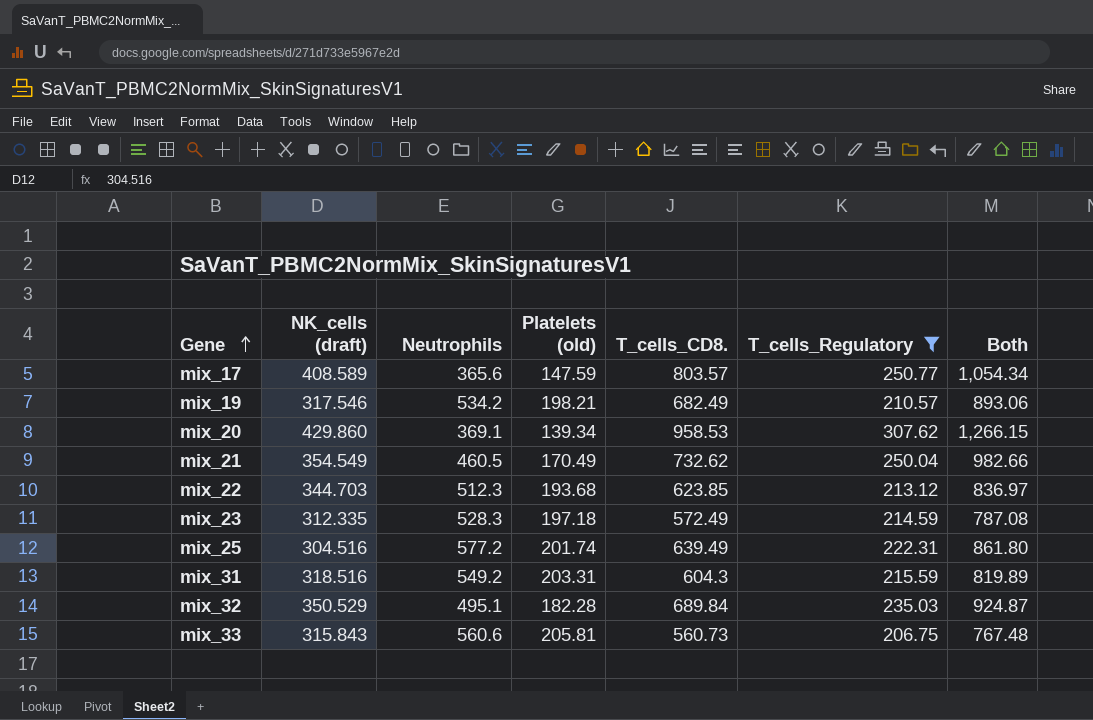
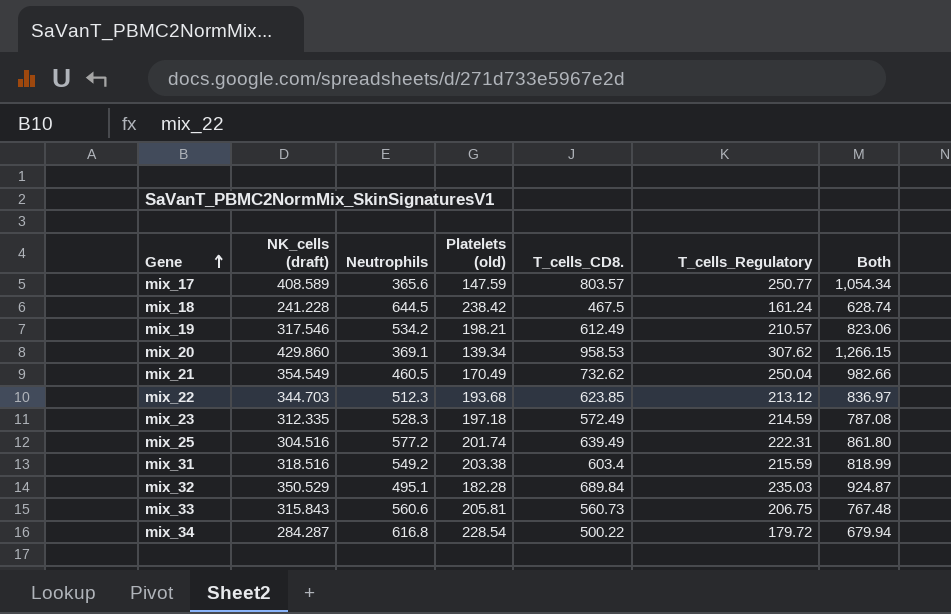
filter: T_cells_Regulatory >= 206.75 -> none
mix_19 | T_cells_CD8.: 682.49 -> 612.49
mix_19 | Both: 893.06 -> 823.06
mix_31 | Platelets (old): 203.31 -> 203.38
mix_31 | T_cells_CD8.: 604.3 -> 603.4
mix_31 | Both: 819.89 -> 818.99

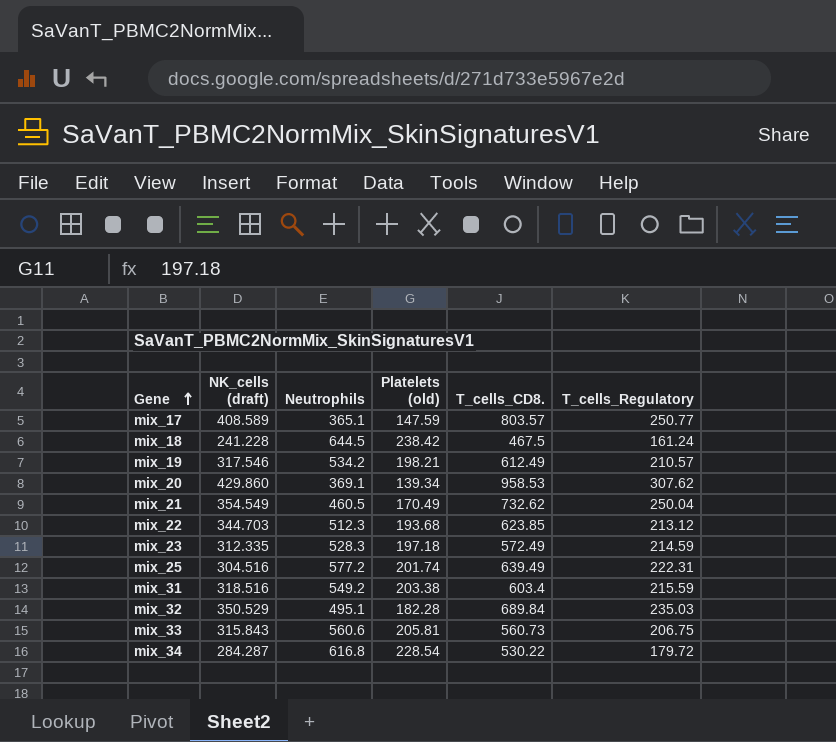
column Both | formula: [T_cells_CD8.] + [T_cells_Regulatory] -> none
mix_17 | Neutrophils: 365.6 -> 365.1
mix_34 | T_cells_CD8.: 500.22 -> 530.22

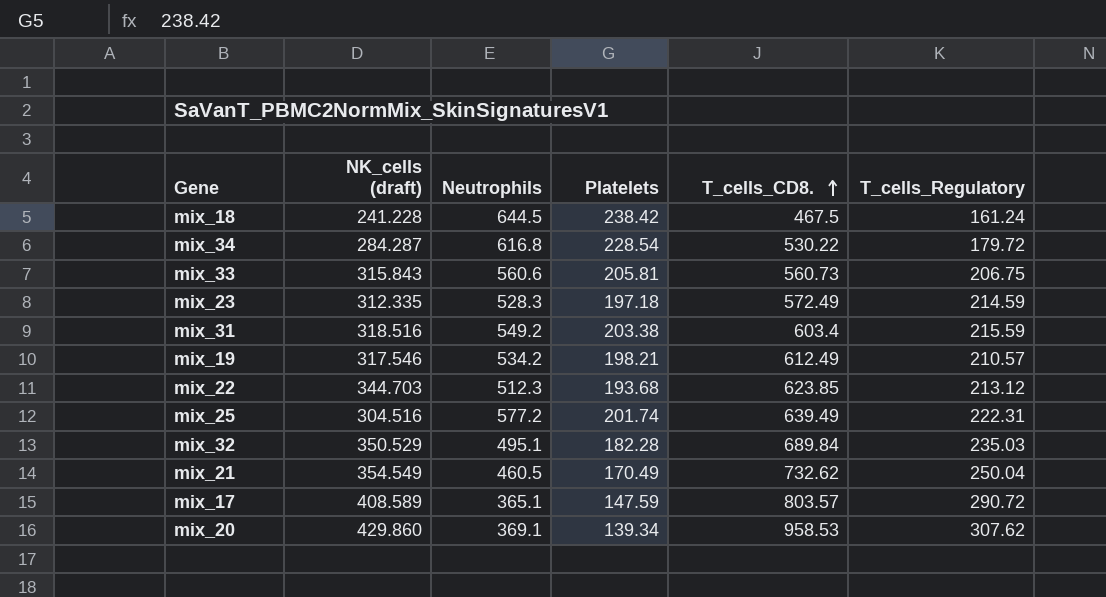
row order: Gene ascending -> T_cells_CD8. ascending
column name: Platelets (old) -> Platelets
mix_17 | T_cells_Regulatory: 250.77 -> 290.72

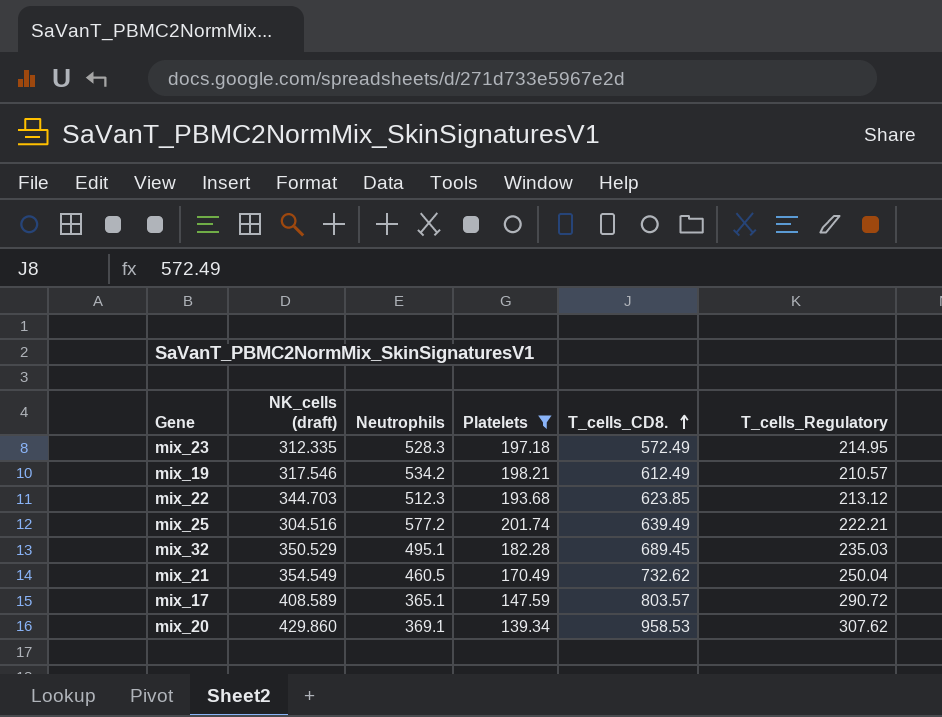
filter: none -> Platelets <= 201.74
mix_23 | T_cells_Regulatory: 214.59 -> 214.95
mix_25 | T_cells_Regulatory: 222.31 -> 222.21
mix_32 | T_cells_CD8.: 689.84 -> 689.45

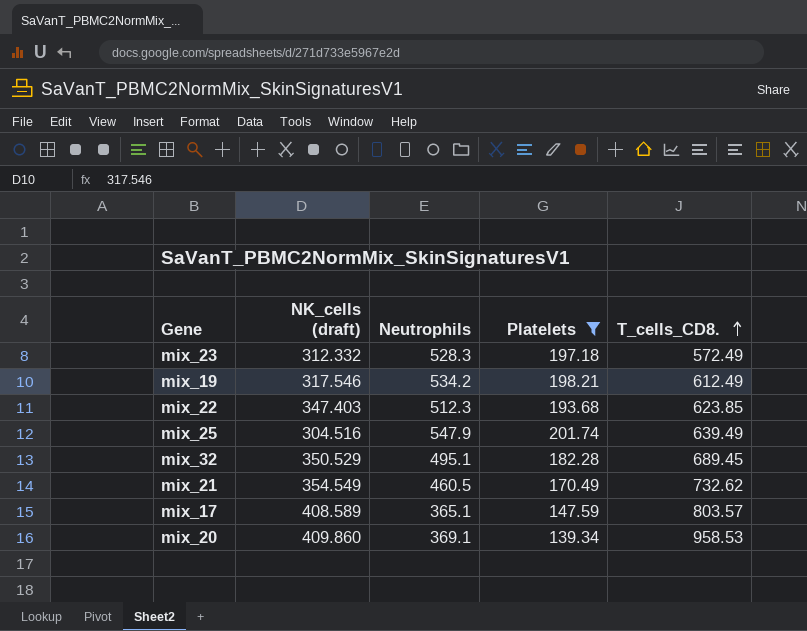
column T_cells_Regulatory | position: 6 -> none
mix_23 | NK_cells (draft): 312.335 -> 312.332
mix_22 | NK_cells (draft): 344.703 -> 347.403
mix_25 | Neutrophils: 577.2 -> 547.9
mix_20 | NK_cells (draft): 429.860 -> 409.860

